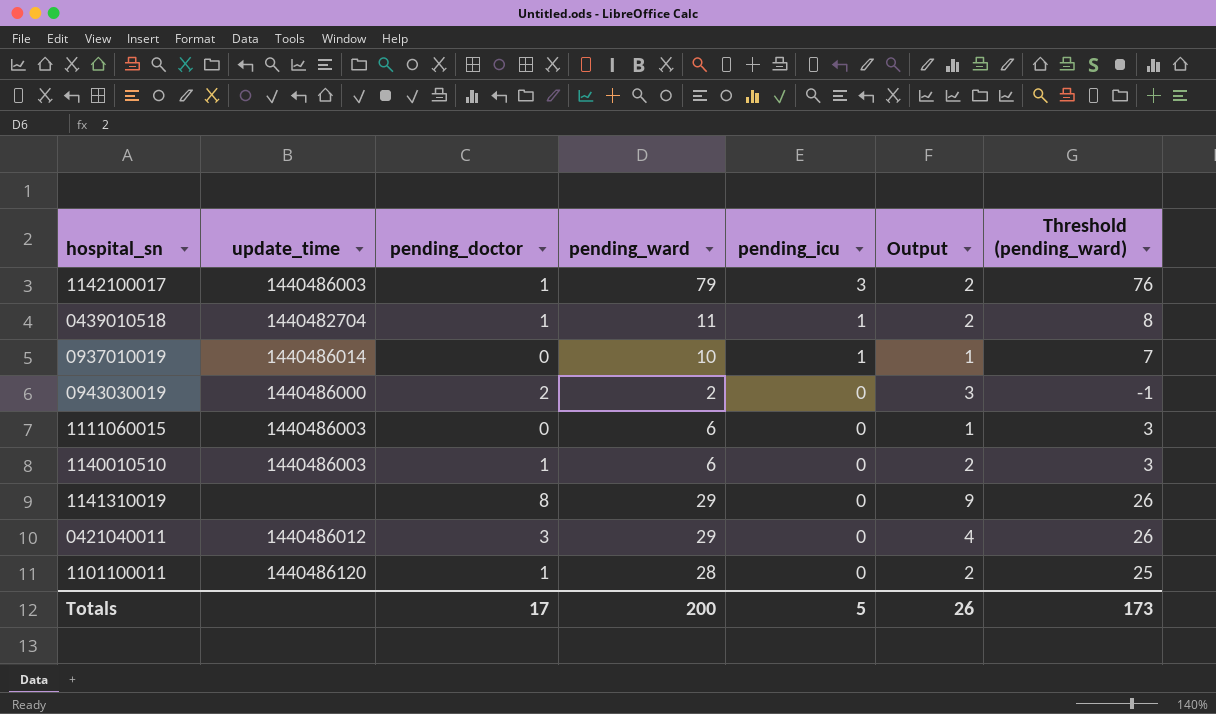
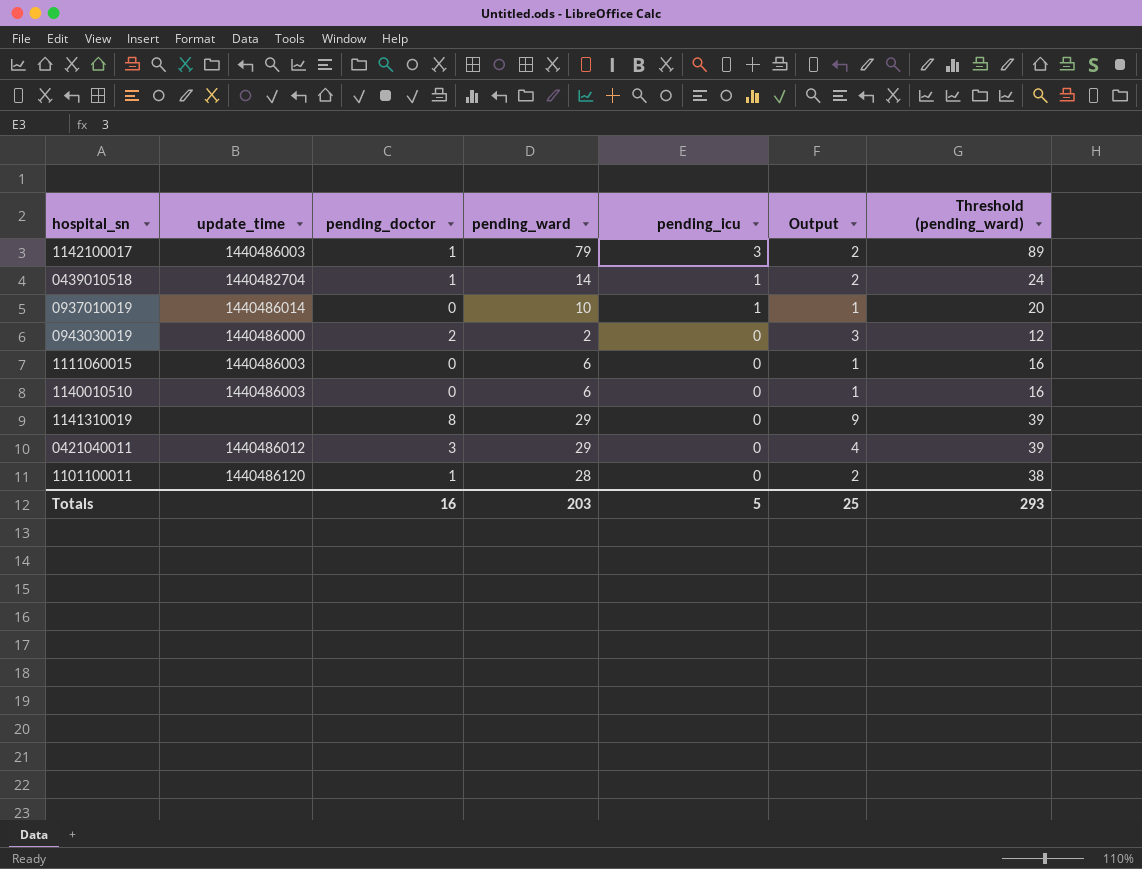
column Threshold (pending_ward) | formula: [pending_ward] - 3 -> [pending_ward] + 10
0439010518 | pending_ward: 11 -> 14
1140010510 | pending_doctor: 1 -> 0
1140010510 | Output: 2 -> 1
Totals | pending_doctor: 17 -> 16
Totals | pending_ward: 200 -> 203
Totals | Output: 26 -> 25
Totals | Threshold (pending_ward): 173 -> 293

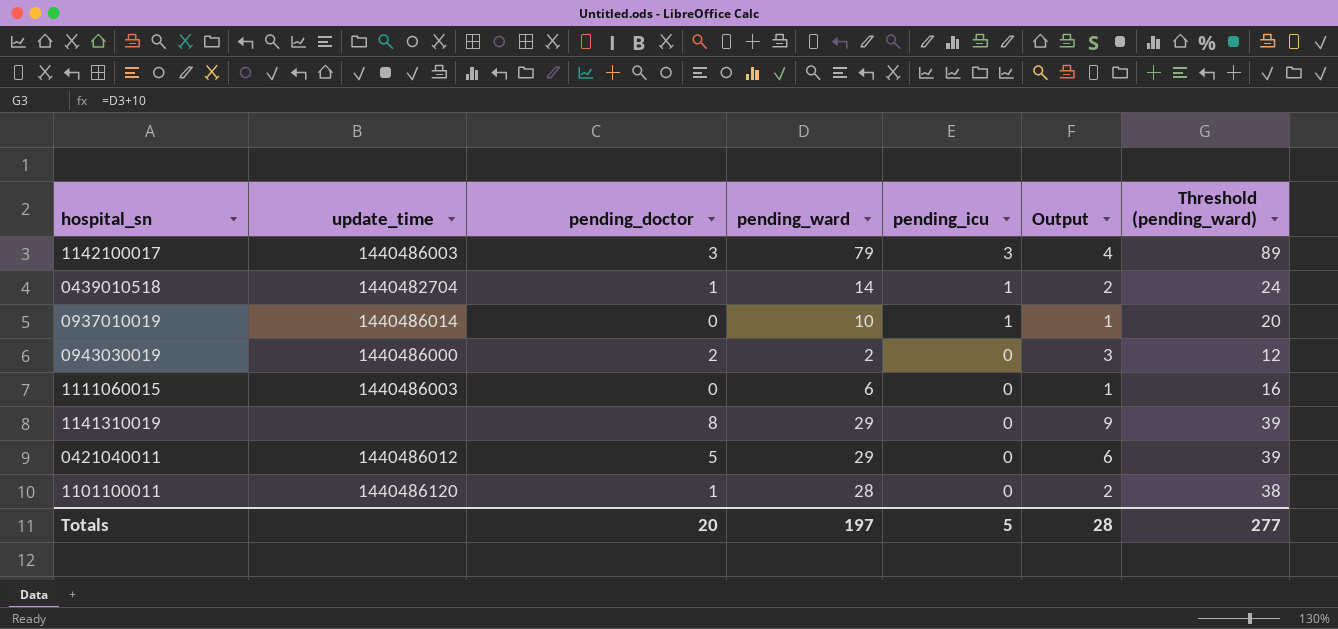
row 1140010510: 1440486003 | 0 | 6 | 0 | 1 | 16 -> none
1142100017 | pending_doctor: 1 -> 3
1142100017 | Output: 2 -> 4
0421040011 | pending_doctor: 3 -> 5
0421040011 | Output: 4 -> 6
Totals | pending_doctor: 16 -> 20
Totals | pending_ward: 203 -> 197
Totals | Output: 25 -> 28
Totals | Threshold (pending_ward): 293 -> 277

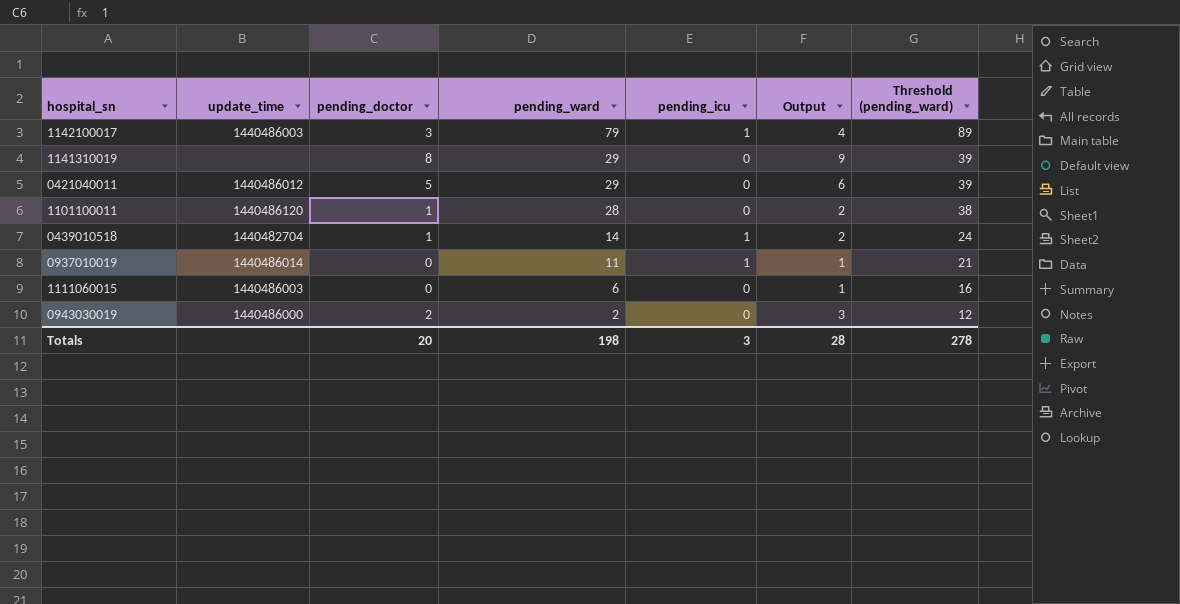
row order: pending_icu descending -> pending_ward descending
1142100017 | pending_icu: 3 -> 1
0937010019 | pending_ward: 10 -> 11
0937010019 | Threshold (pending_ward): 20 -> 21
Totals | pending_ward: 197 -> 198
Totals | pending_icu: 5 -> 3
Totals | Threshold (pending_ward): 277 -> 278

